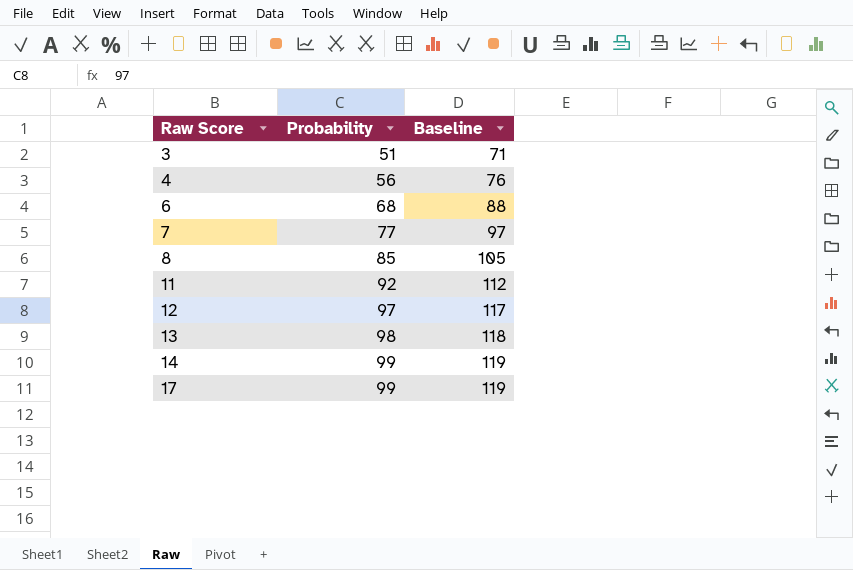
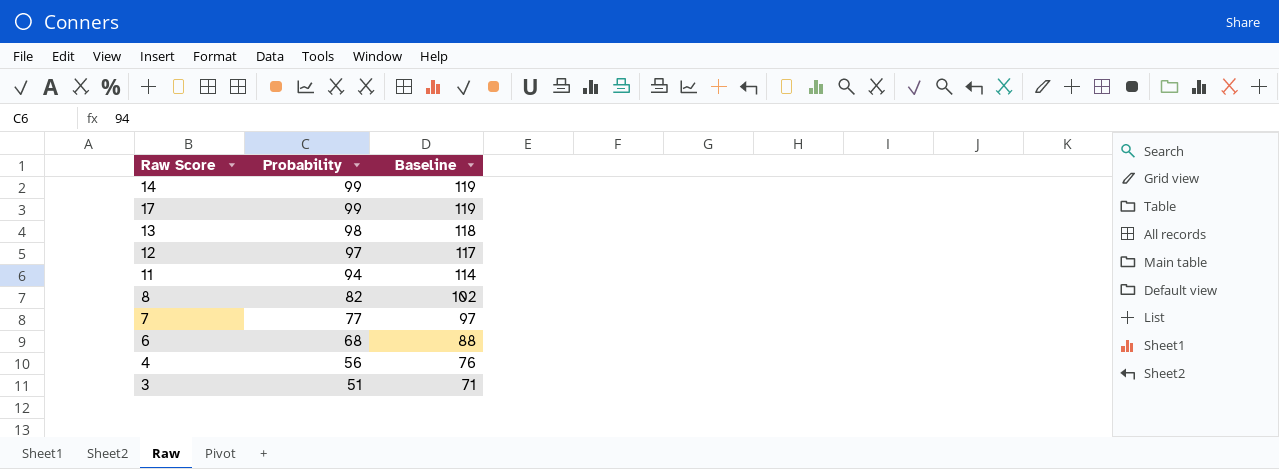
row order: Raw Score ascending -> Probability descending
11 | Probability: 92 -> 94
11 | Baseline: 112 -> 114
8 | Probability: 85 -> 82
8 | Baseline: 105 -> 102

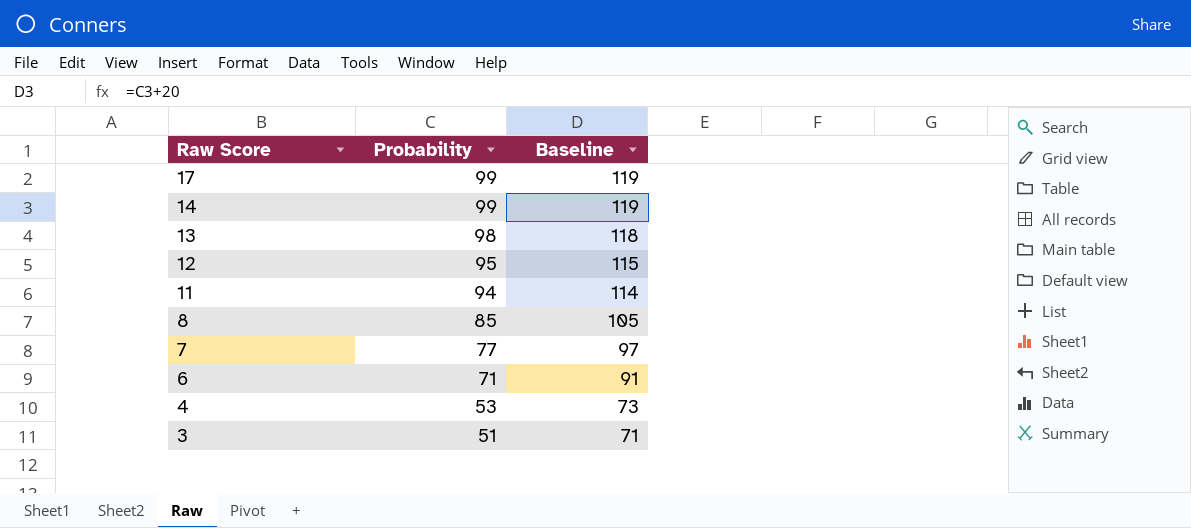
row order: Probability descending -> Raw Score descending
12 | Probability: 97 -> 95
12 | Baseline: 117 -> 115
8 | Probability: 82 -> 85
8 | Baseline: 102 -> 105
6 | Probability: 68 -> 71
6 | Baseline: 88 -> 91
4 | Probability: 56 -> 53
4 | Baseline: 76 -> 73

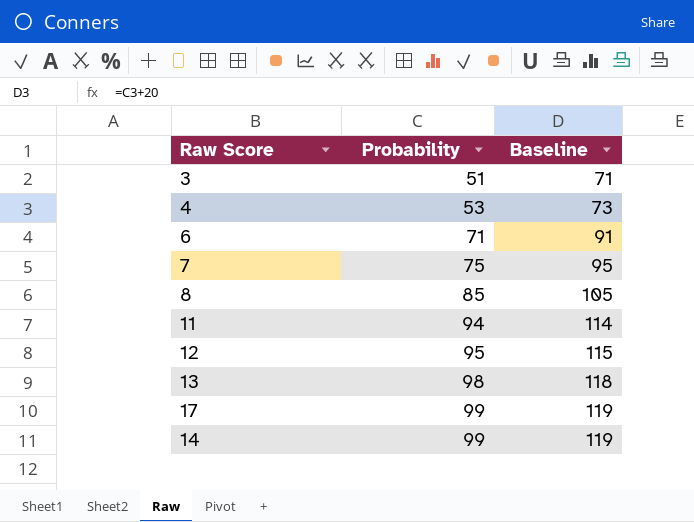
row order: Raw Score descending -> Probability ascending
7 | Probability: 77 -> 75
7 | Baseline: 97 -> 95

